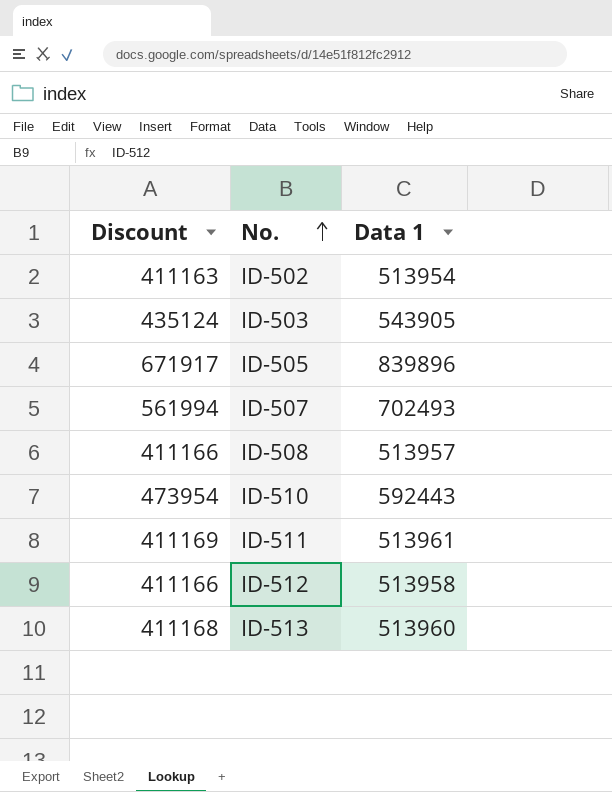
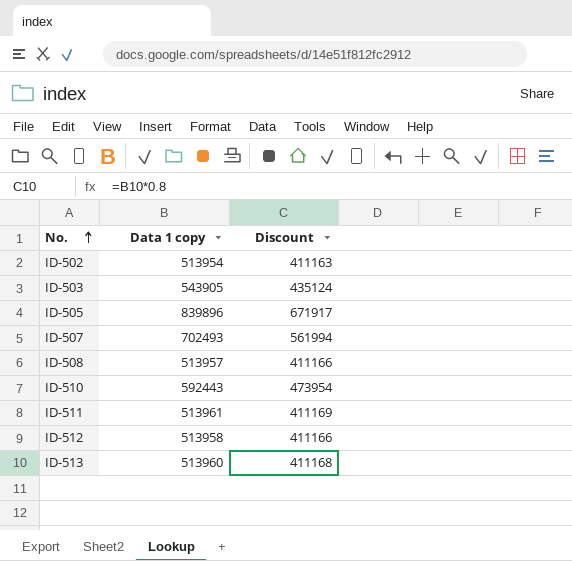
column name: Data 1 -> Data 1 copy
column Discount | position: 1 -> 3

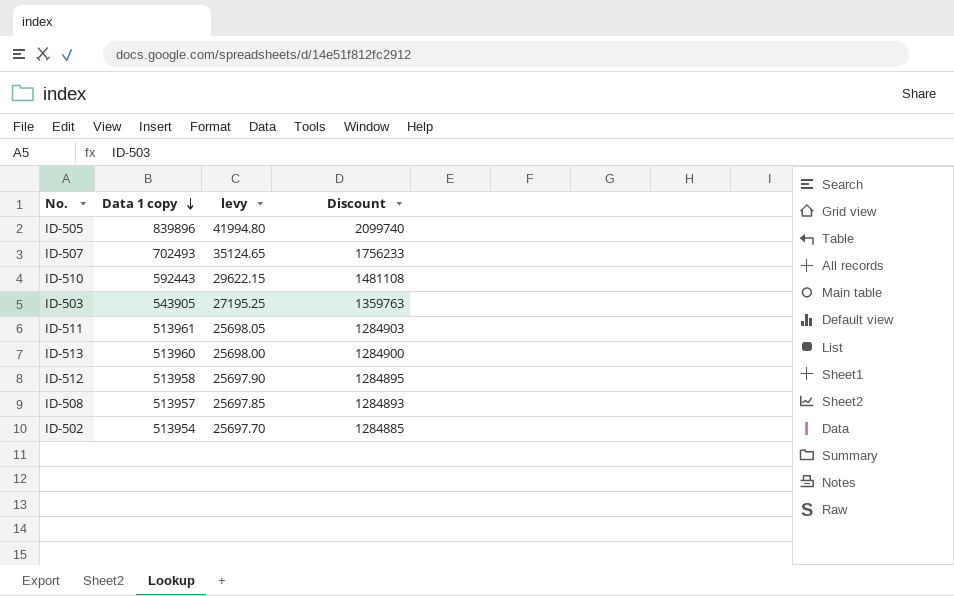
row order: No. ascending -> Data 1 copy descending
column levy | formula: none -> [Data 1 copy] * 0.05
column Discount | formula: [Data 1 copy] * 0.8 -> [Data 1 copy] * 2.5

